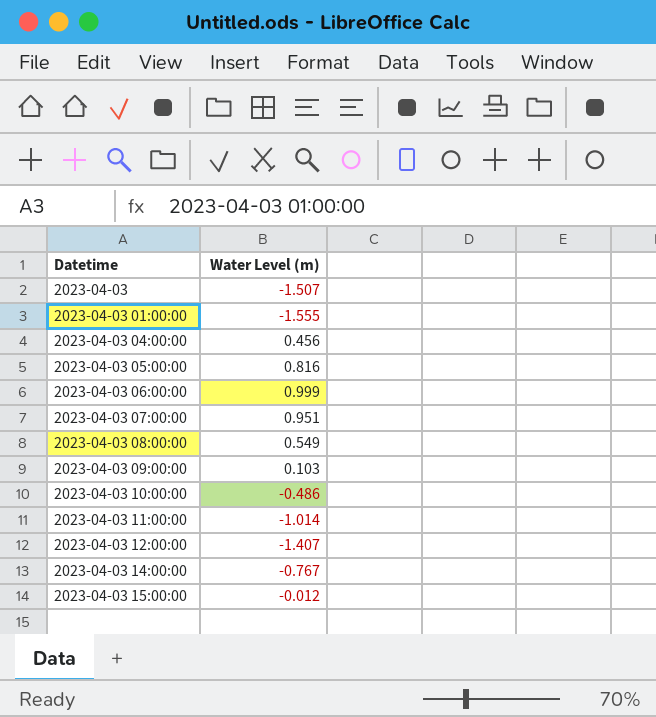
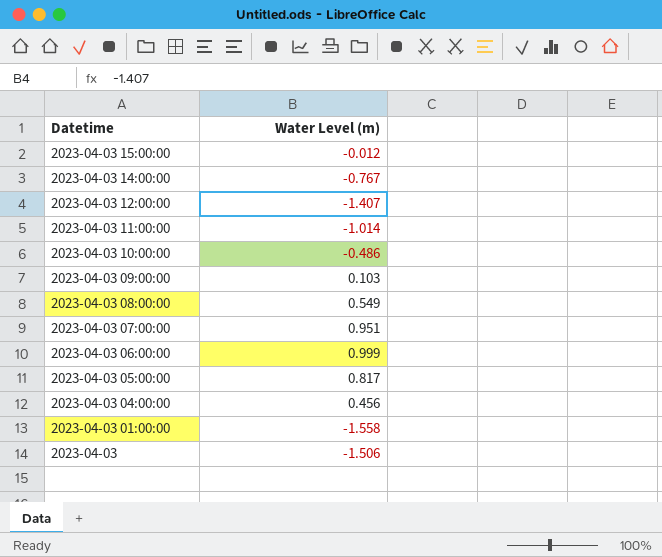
row order: Datetime ascending -> Datetime descending
2023-04-03 05:00:00 | Water Level (m): 0.816 -> 0.817
2023-04-03 01:00:00 | Water Level (m): -1.555 -> -1.558
2023-04-03 | Water Level (m): -1.507 -> -1.506

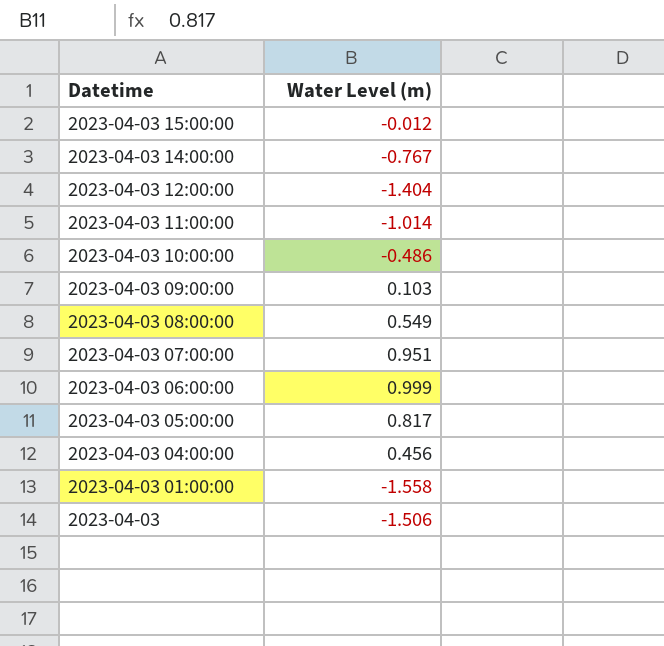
2023-04-03 12:00:00 | Water Level (m): -1.407 -> -1.404

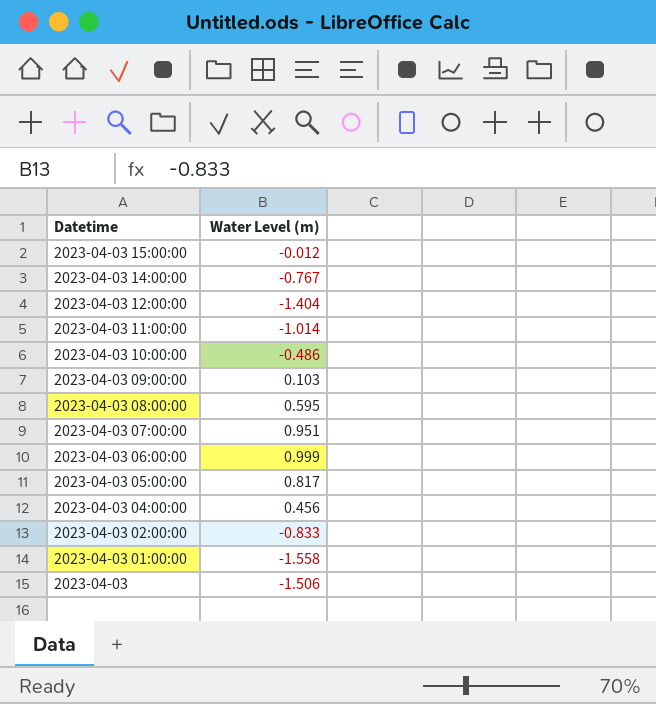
2023-04-03 08:00:00 | Water Level (m): 0.549 -> 0.595
row 2023-04-03 02:00:00: none -> -0.833

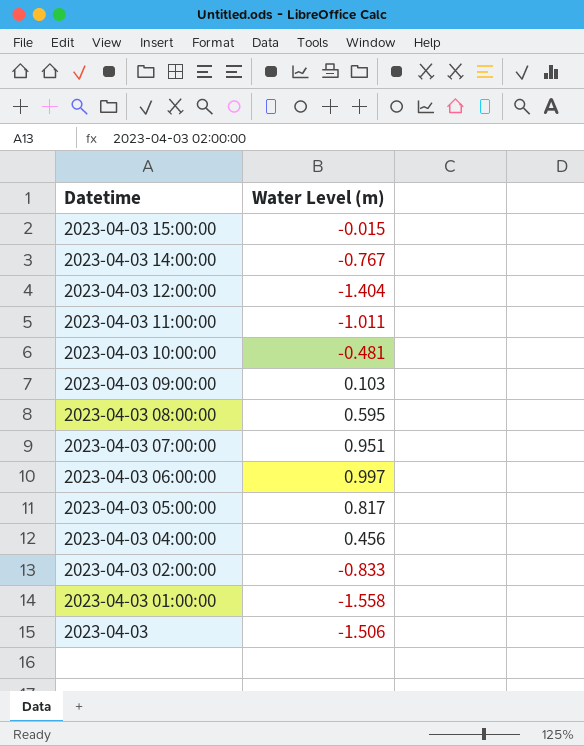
2023-04-03 15:00:00 | Water Level (m): -0.012 -> -0.015
2023-04-03 11:00:00 | Water Level (m): -1.014 -> -1.011
2023-04-03 10:00:00 | Water Level (m): -0.486 -> -0.481
2023-04-03 06:00:00 | Water Level (m): 0.999 -> 0.997

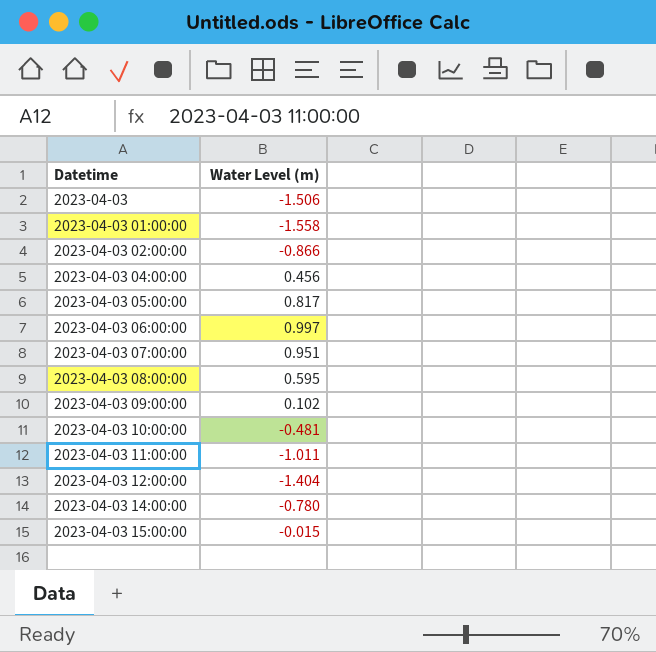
row order: Datetime descending -> Datetime ascending
2023-04-03 02:00:00 | Water Level (m): -0.833 -> -0.866
2023-04-03 09:00:00 | Water Level (m): 0.103 -> 0.102
2023-04-03 14:00:00 | Water Level (m): -0.767 -> -0.780

